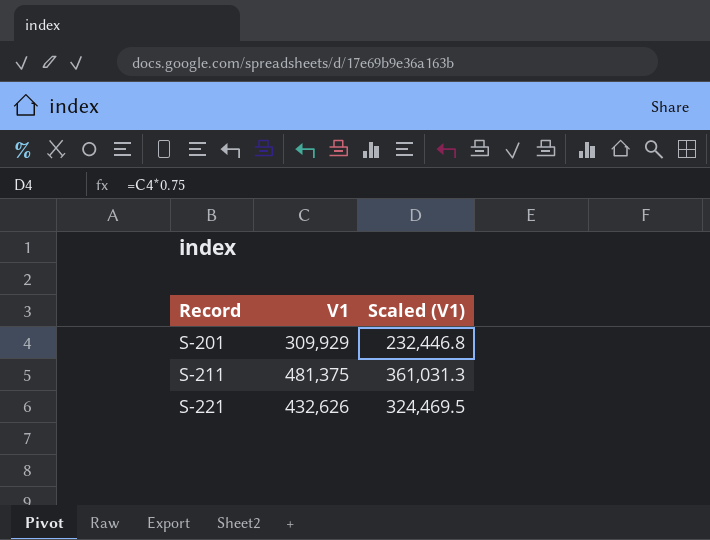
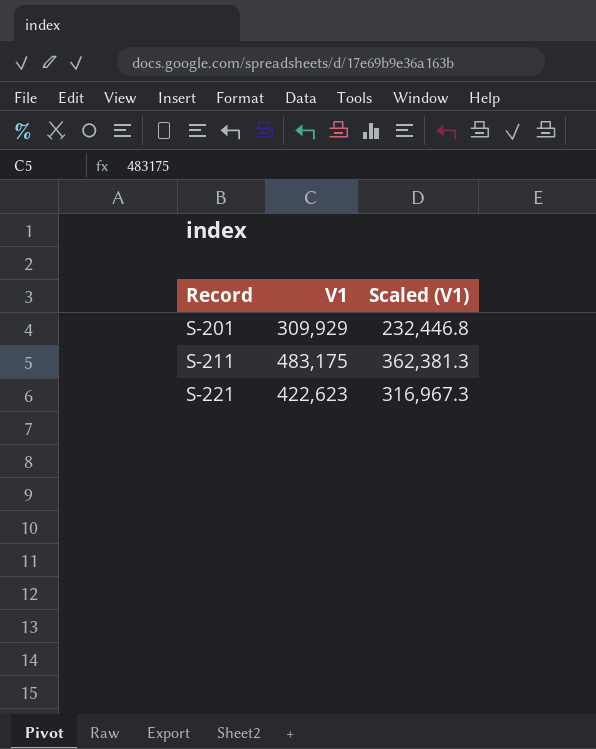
S-211 | V1: 481,375 -> 483,175
S-211 | Scaled (V1): 361,031.3 -> 362,381.3
S-221 | V1: 432,626 -> 422,623
S-221 | Scaled (V1): 324,469.5 -> 316,967.3

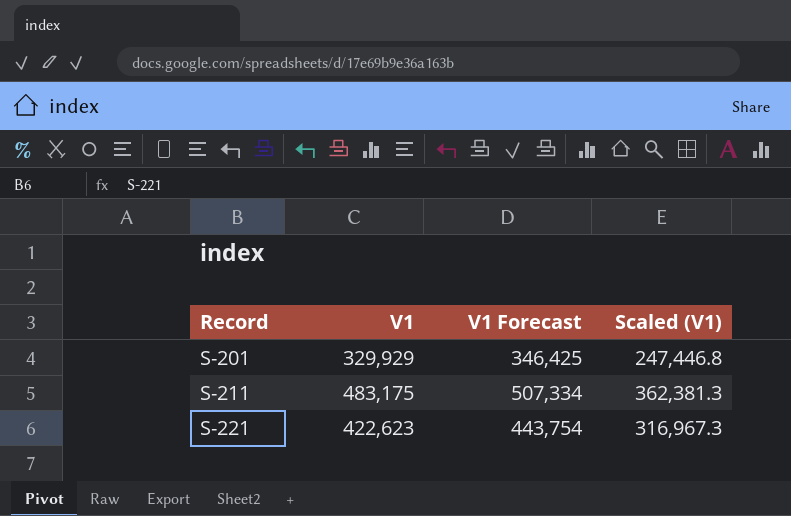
column V1 Forecast | formula: none -> [V1] * 1.05
S-201 | V1: 309,929 -> 329,929
S-201 | Scaled (V1): 232,446.8 -> 247,446.8

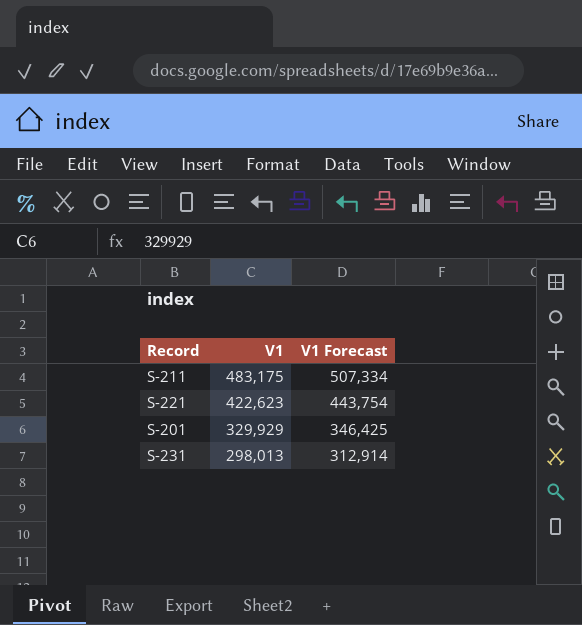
row order: Record ascending -> V1 descending
column Scaled (V1) | formula: [V1] * 0.75 -> none
row S-231: none -> 298,013 | 312,914

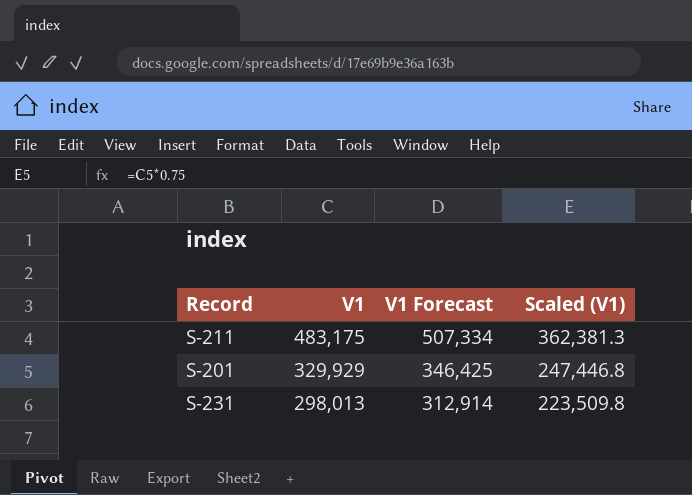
column Scaled (V1) | formula: none -> [V1] * 0.75
row S-221: 422,623 | 443,754 -> none

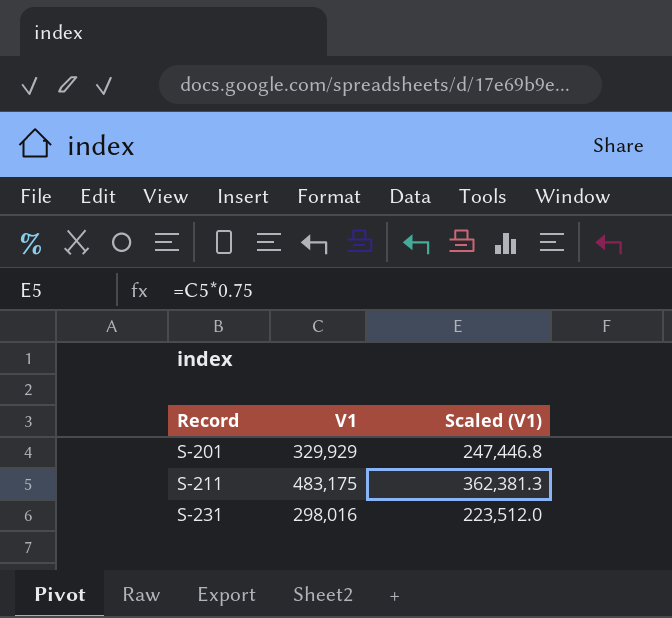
row order: V1 descending -> Record ascending
column V1 Forecast | formula: [V1] * 1.05 -> none
S-231 | V1: 298,013 -> 298,016
S-231 | Scaled (V1): 223,509.8 -> 223,512.0

